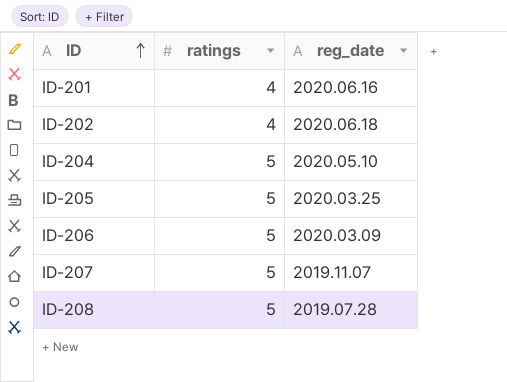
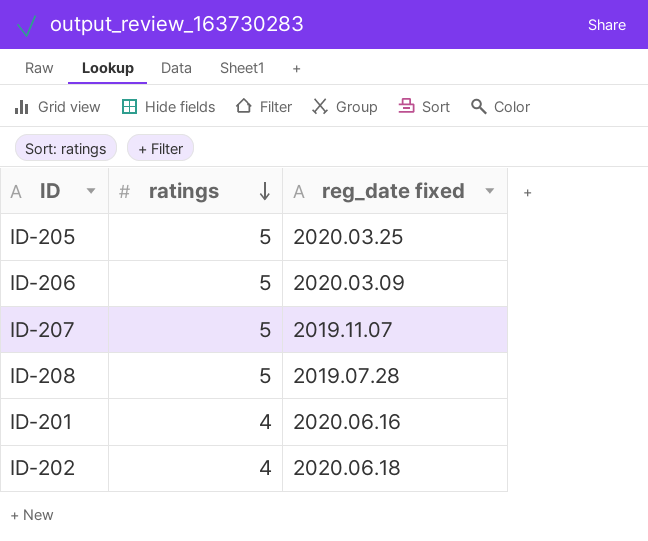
row order: ID ascending -> ratings descending
column name: reg_date -> reg_date fixed
row ID-204: 5 | 2020.05.10 -> none

